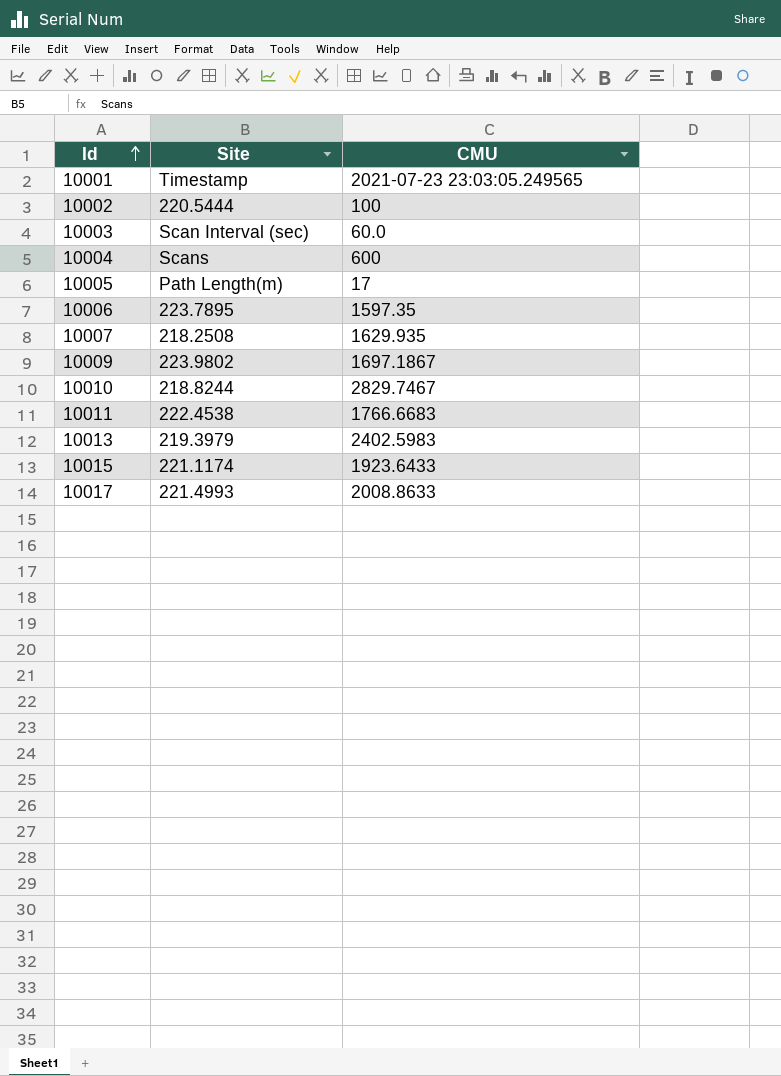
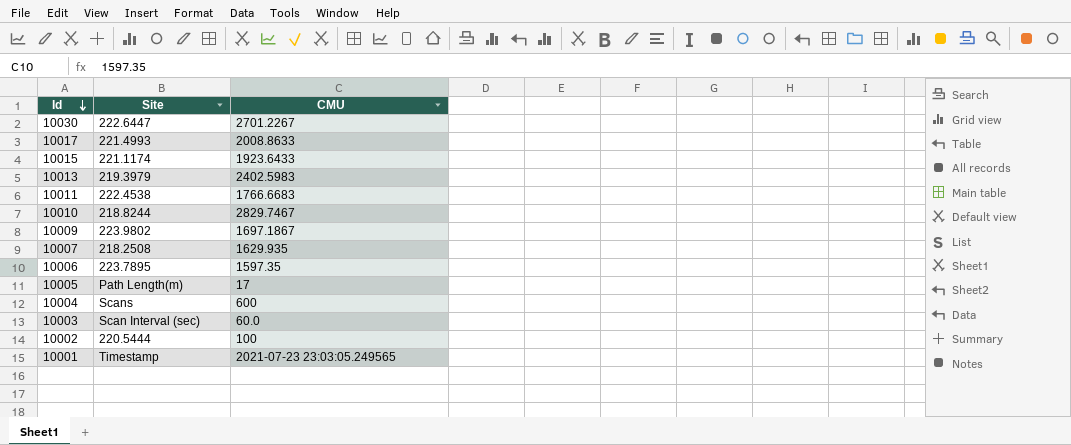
row order: Id ascending -> Id descending
row 10030: none -> 222.6447 | 2701.2267

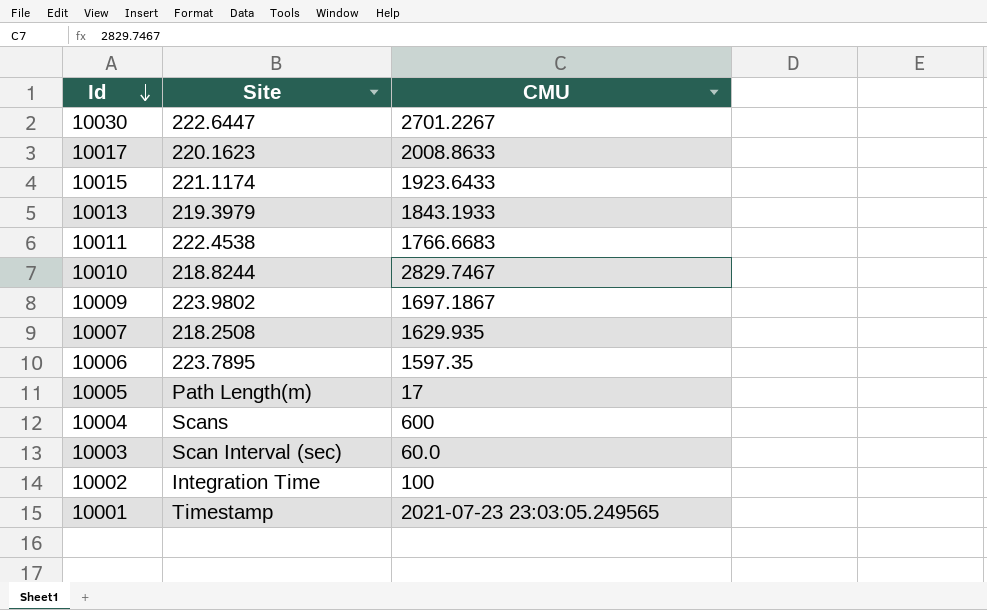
10017 | Site: 221.4993 -> 220.1623
10013 | CMU: 2402.5983 -> 1843.1933
10002 | Site: 220.5444 -> Integration Time

